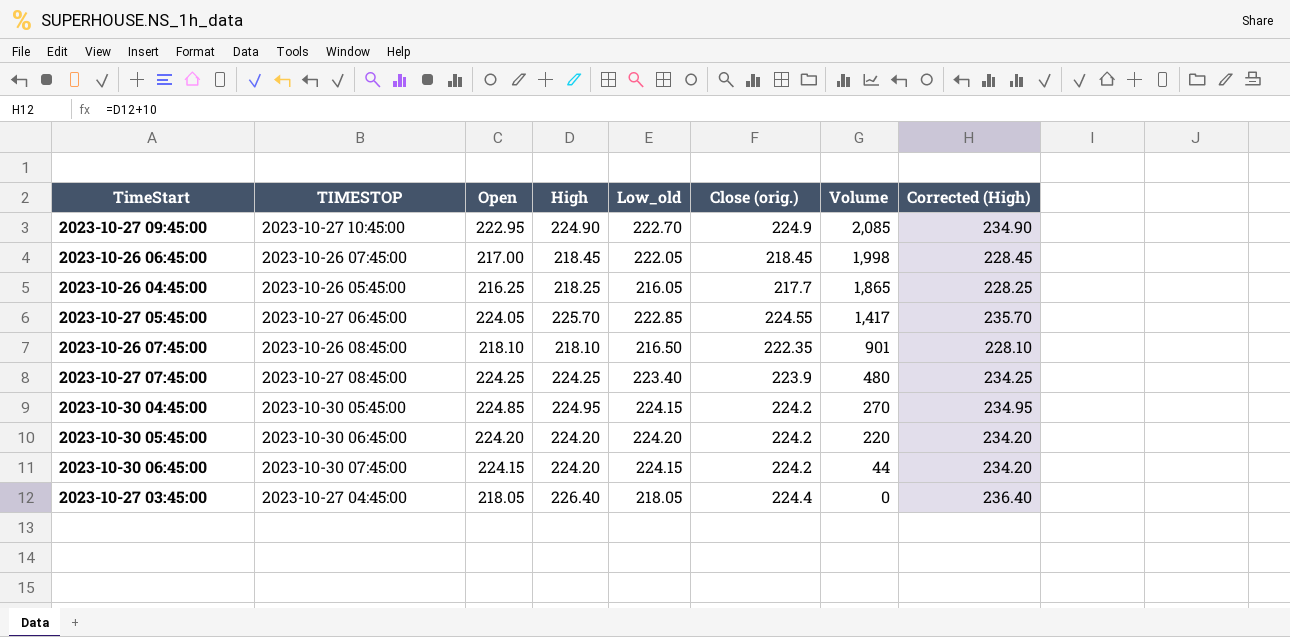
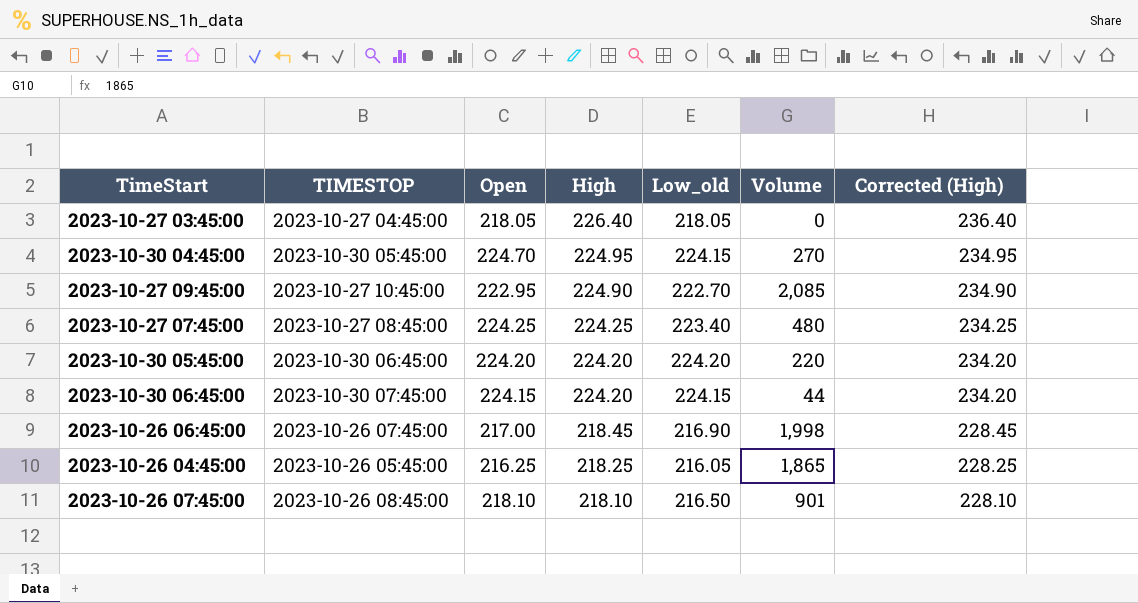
row order: Volume descending -> High descending
column Close (orig.) | position: 6 -> none
row 2023-10-27 05:45:00: 2023-10-27 06:45:00 | 224.05 | 225.70 | 222.85 | 224.55 | 1,417 | 235.70 -> none
2023-10-30 04:45:00 | Open: 224.85 -> 224.70
2023-10-26 06:45:00 | Low_old: 222.05 -> 216.90

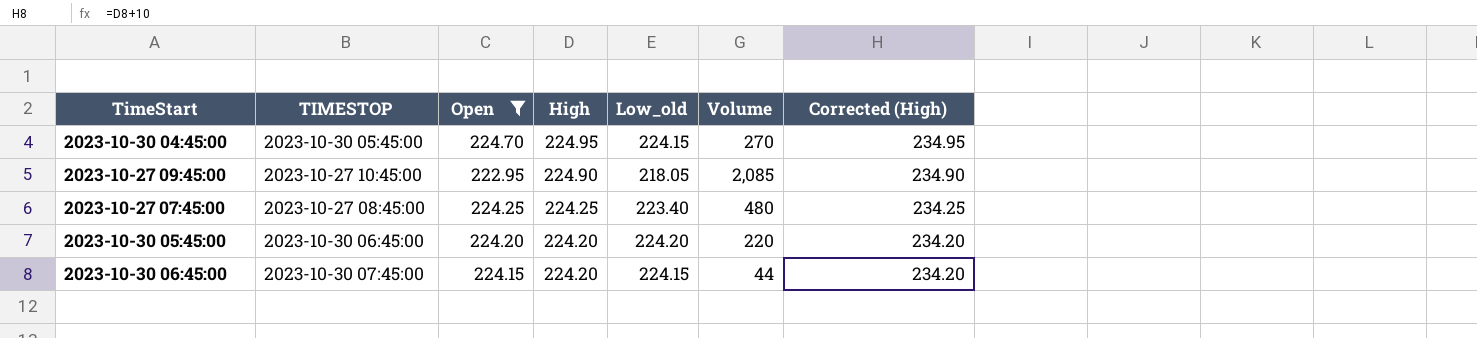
filter: none -> Open >= 222.95
2023-10-27 09:45:00 | Low_old: 222.70 -> 218.05

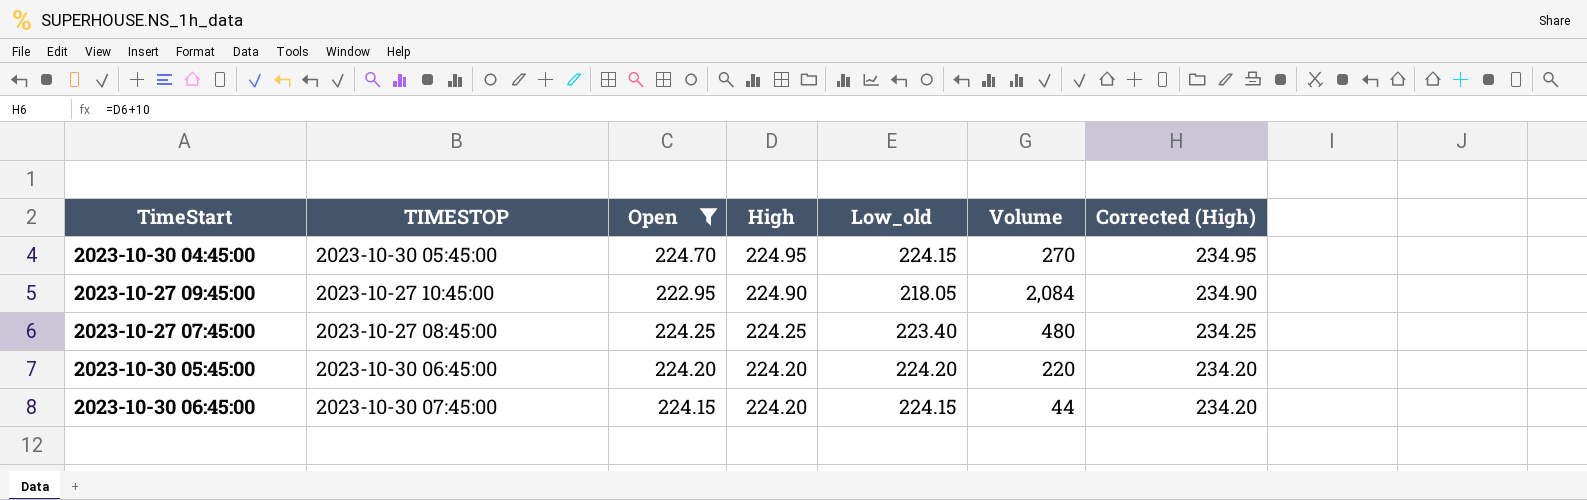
2023-10-27 09:45:00 | Volume: 2,085 -> 2,084

